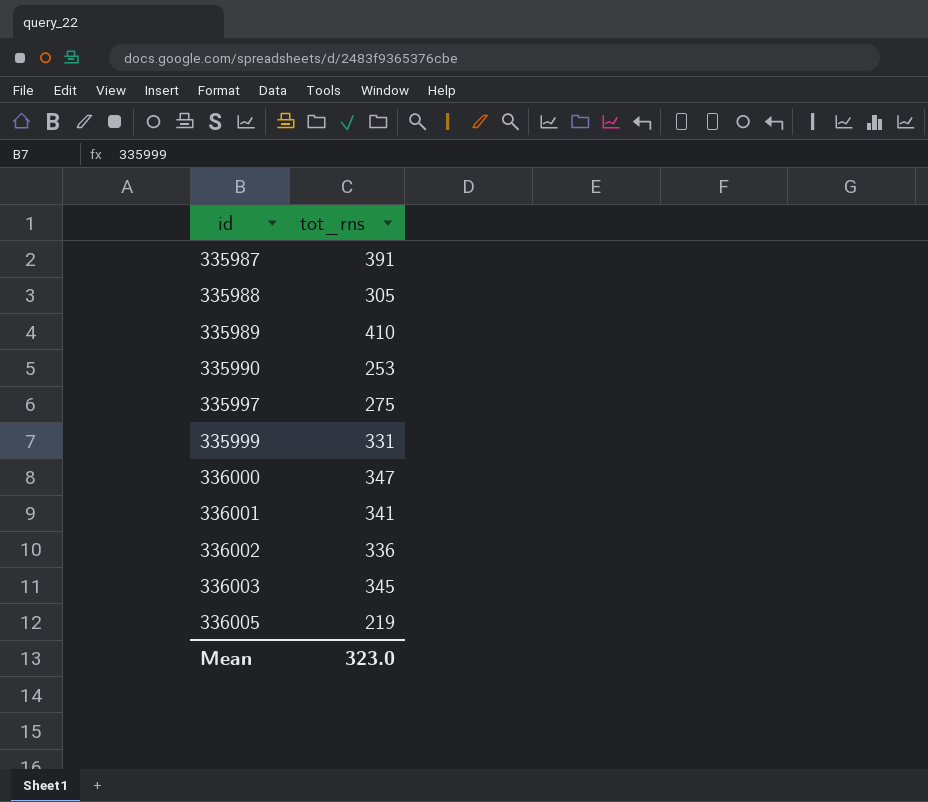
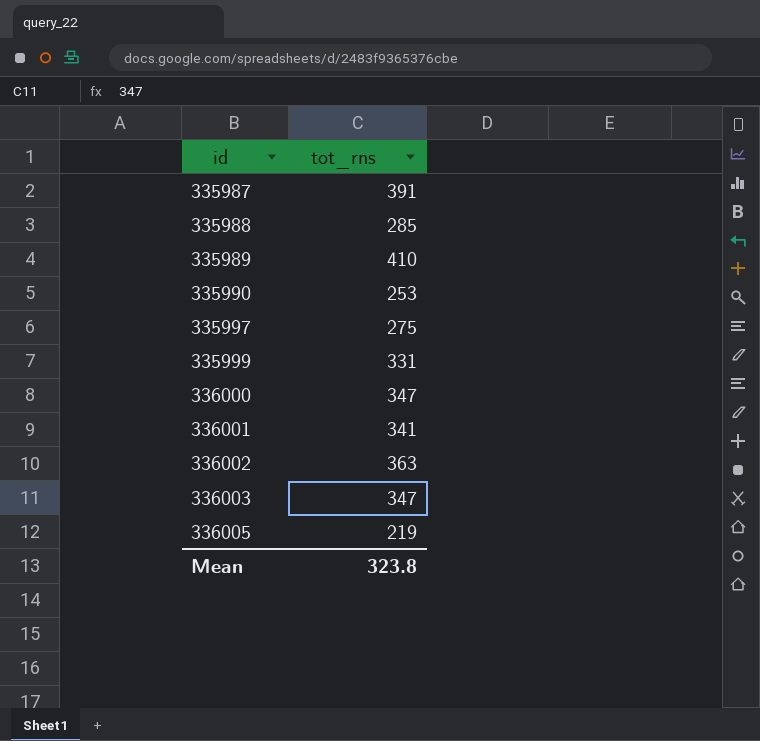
335988 | tot_rns: 305 -> 285
336002 | tot_rns: 336 -> 363
336003 | tot_rns: 345 -> 347
Mean | tot_rns: 323.0 -> 323.8

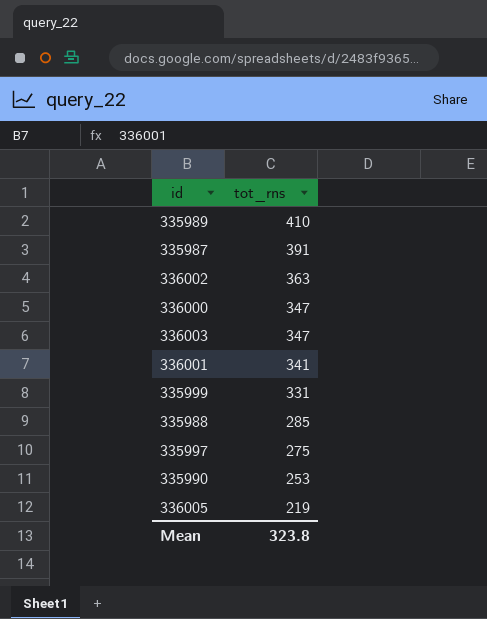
row order: id ascending -> tot_rns descending

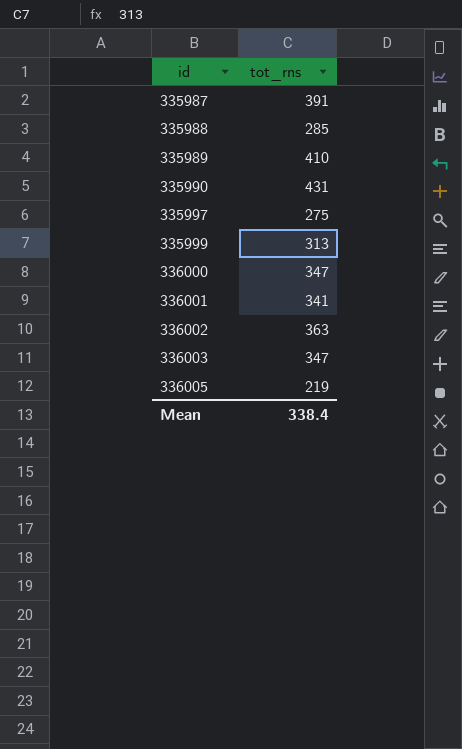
row order: tot_rns descending -> id ascending
335990 | tot_rns: 253 -> 431
335999 | tot_rns: 331 -> 313
Mean | tot_rns: 323.8 -> 338.4

